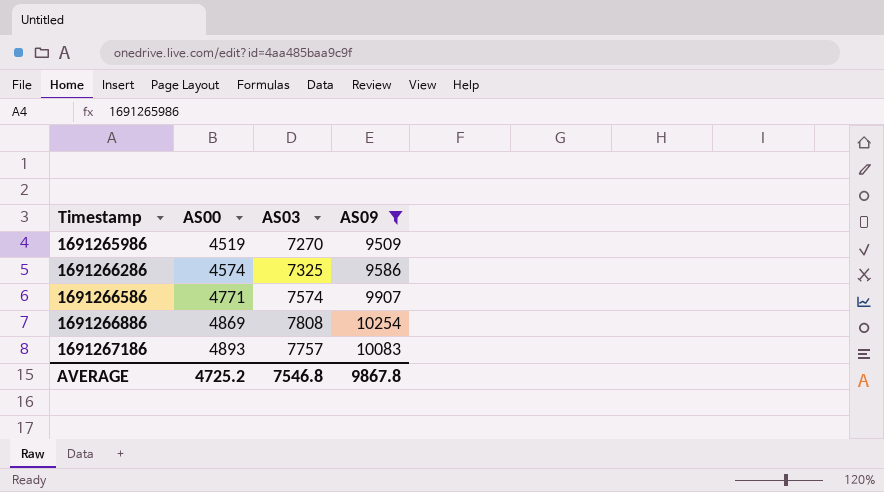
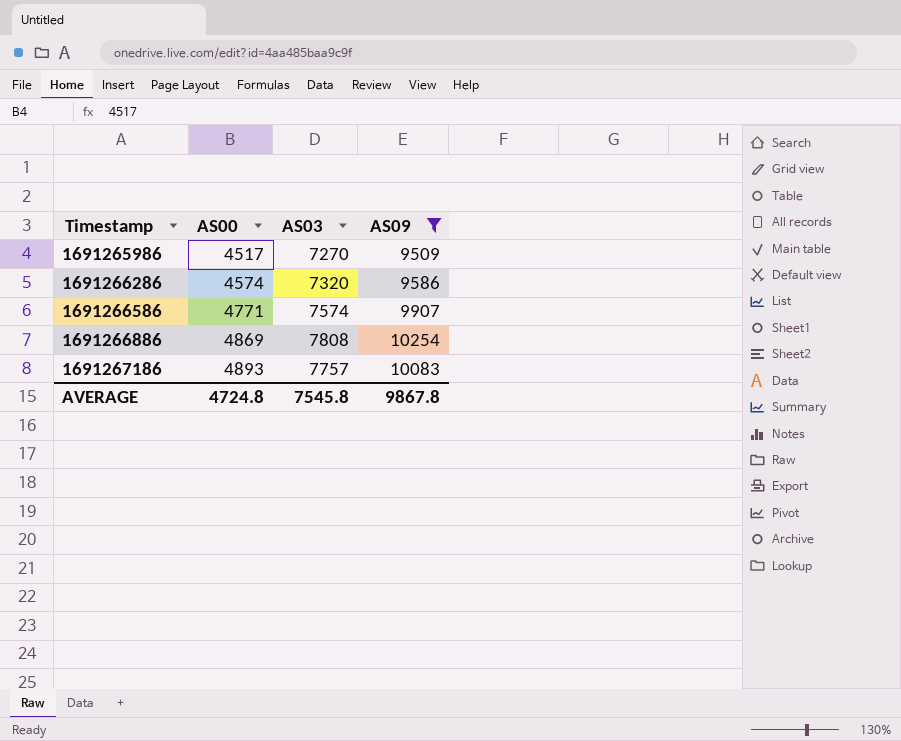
1691265986 | AS00: 4519 -> 4517
1691266286 | AS03: 7325 -> 7320
AVERAGE | AS00: 4725.2 -> 4724.8
AVERAGE | AS03: 7546.8 -> 7545.8

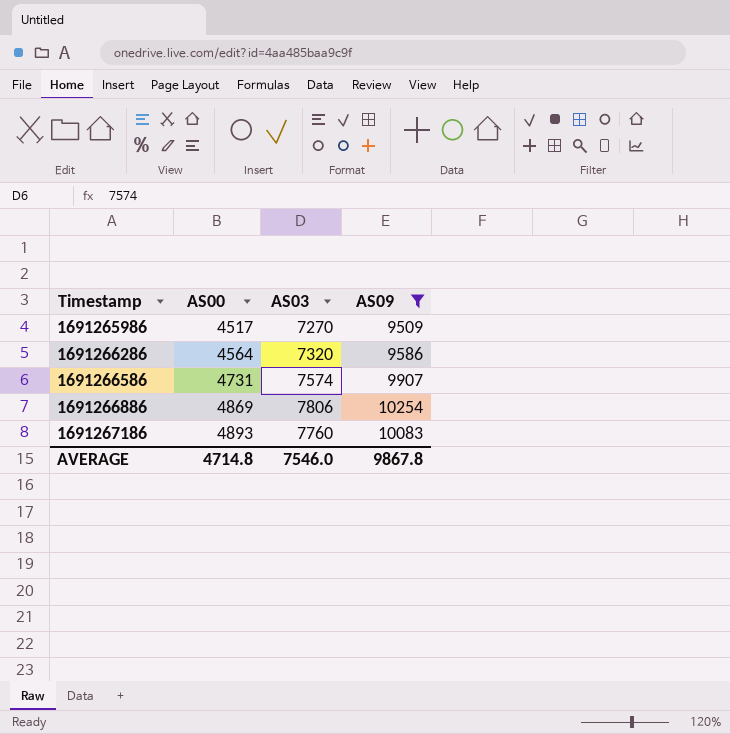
1691266286 | AS00: 4574 -> 4564
1691266586 | AS00: 4771 -> 4731
1691266886 | AS03: 7808 -> 7806
1691267186 | AS03: 7757 -> 7760
AVERAGE | AS00: 4724.8 -> 4714.8
AVERAGE | AS03: 7545.8 -> 7546.0

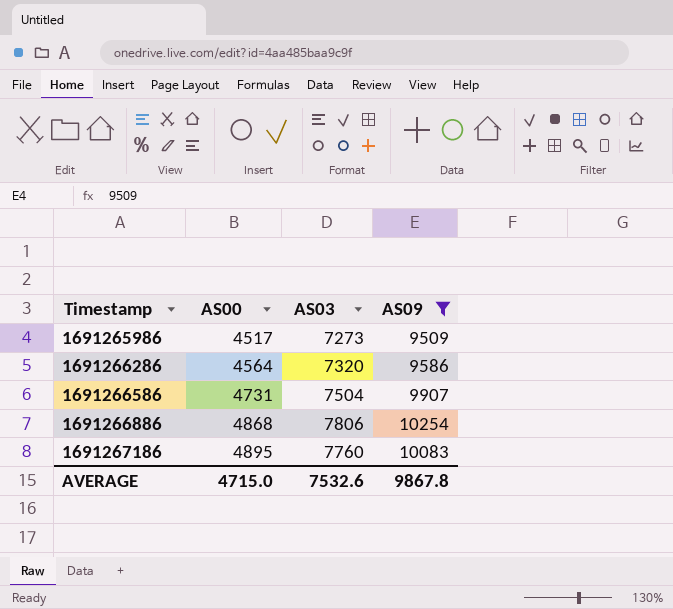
1691265986 | AS03: 7270 -> 7273
1691266586 | AS03: 7574 -> 7504
1691266886 | AS00: 4869 -> 4868
1691267186 | AS00: 4893 -> 4895
AVERAGE | AS00: 4714.8 -> 4715.0
AVERAGE | AS03: 7546.0 -> 7532.6

